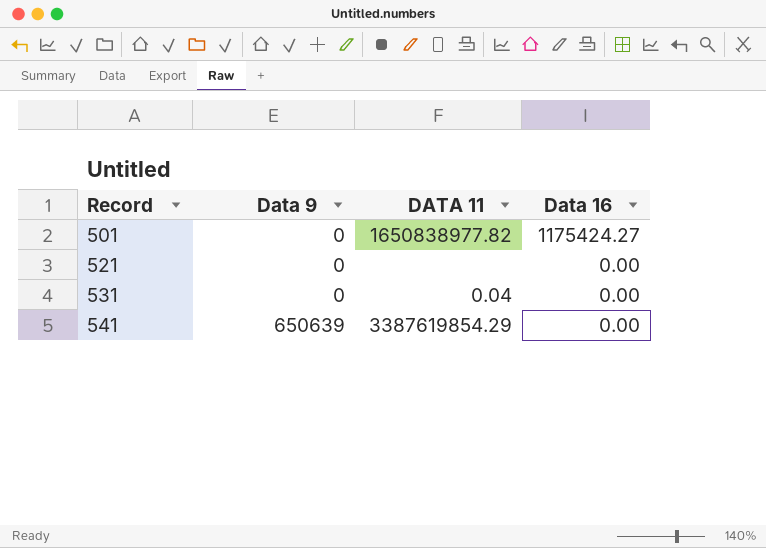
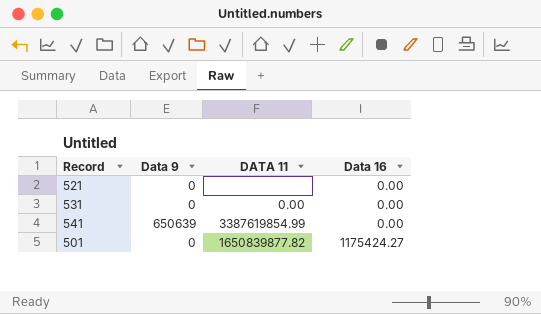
row order: Record ascending -> Data 16 ascending
531 | DATA 11: 0.04 -> 0.00
541 | DATA 11: 3387619854.29 -> 3387619854.99
501 | DATA 11: 1650838977.82 -> 1650839877.82

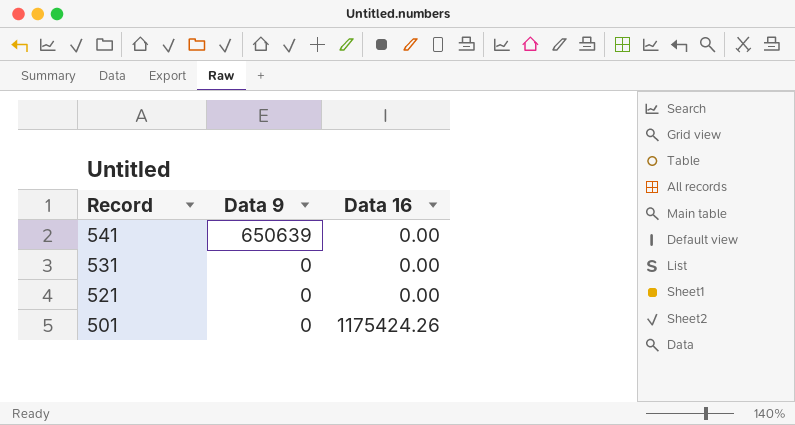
row order: Data 16 ascending -> Record descending
column DATA 11 | position: 3 -> none
501 | Data 16: 1175424.27 -> 1175424.26

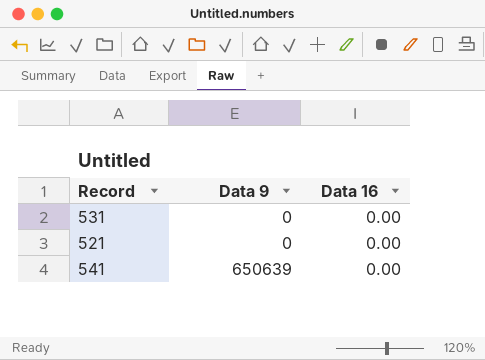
row order: Record descending -> Data 9 ascending
row 501: 0 | 1175424.26 -> none

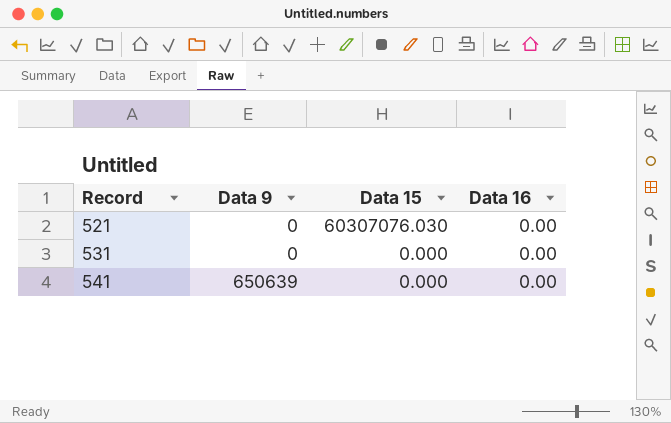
row order: Data 9 ascending -> Record ascending
column Data 15 | position: none -> 3

